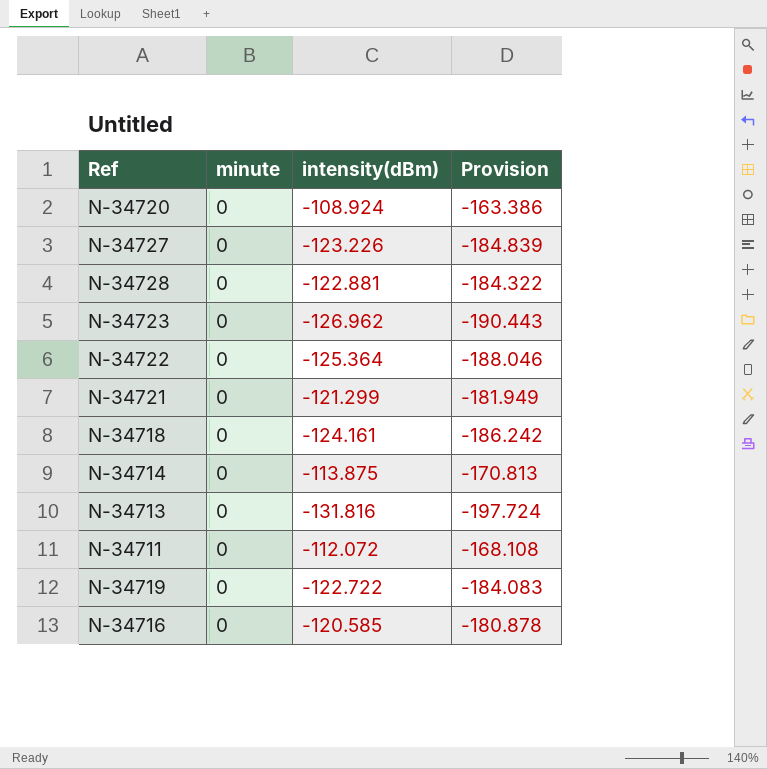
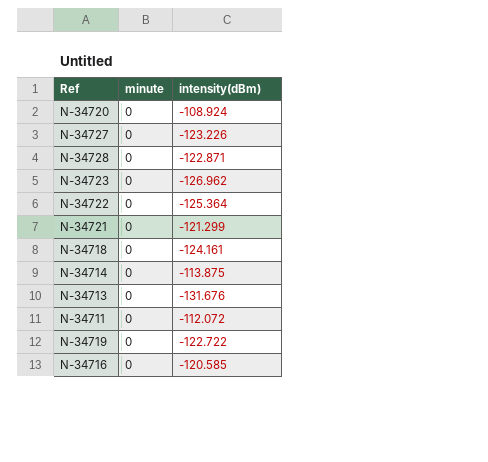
column Provision | formula: [intensity(dBm)] * 1.5 -> none
N-34728 | intensity(dBm): -122.881 -> -122.871
N-34713 | intensity(dBm): -131.816 -> -131.676

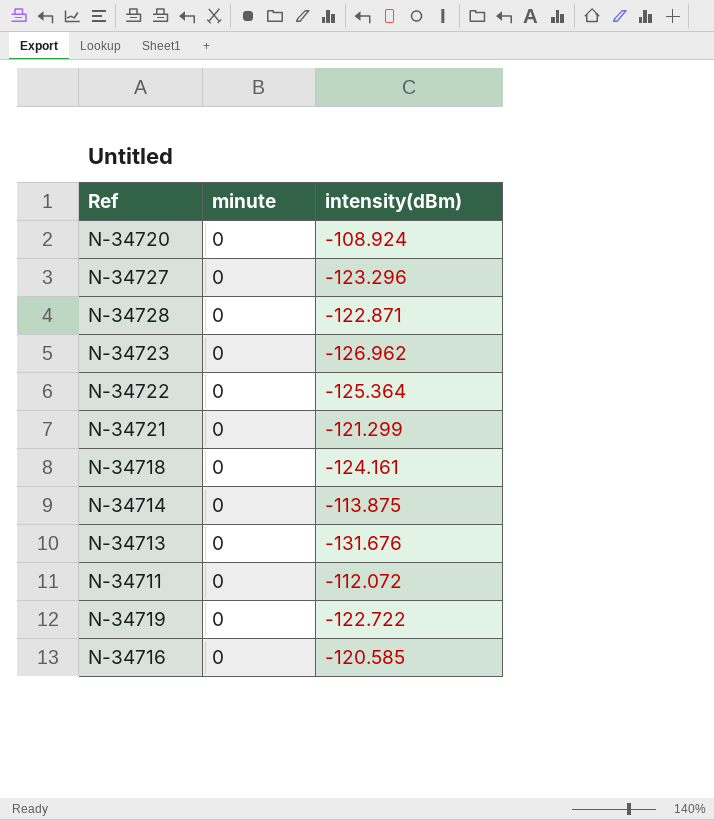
N-34727 | intensity(dBm): -123.226 -> -123.296

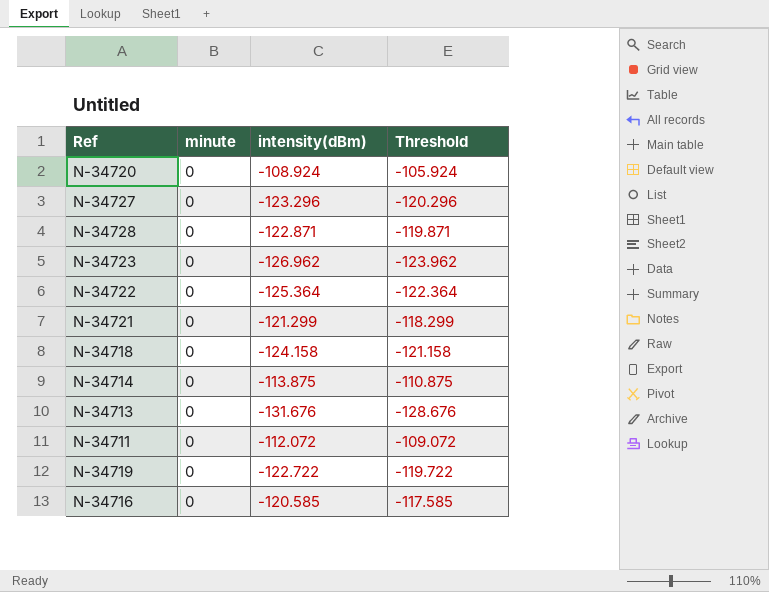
column Threshold | formula: none -> [intensity(dBm)] + 3
N-34718 | intensity(dBm): -124.161 -> -124.158

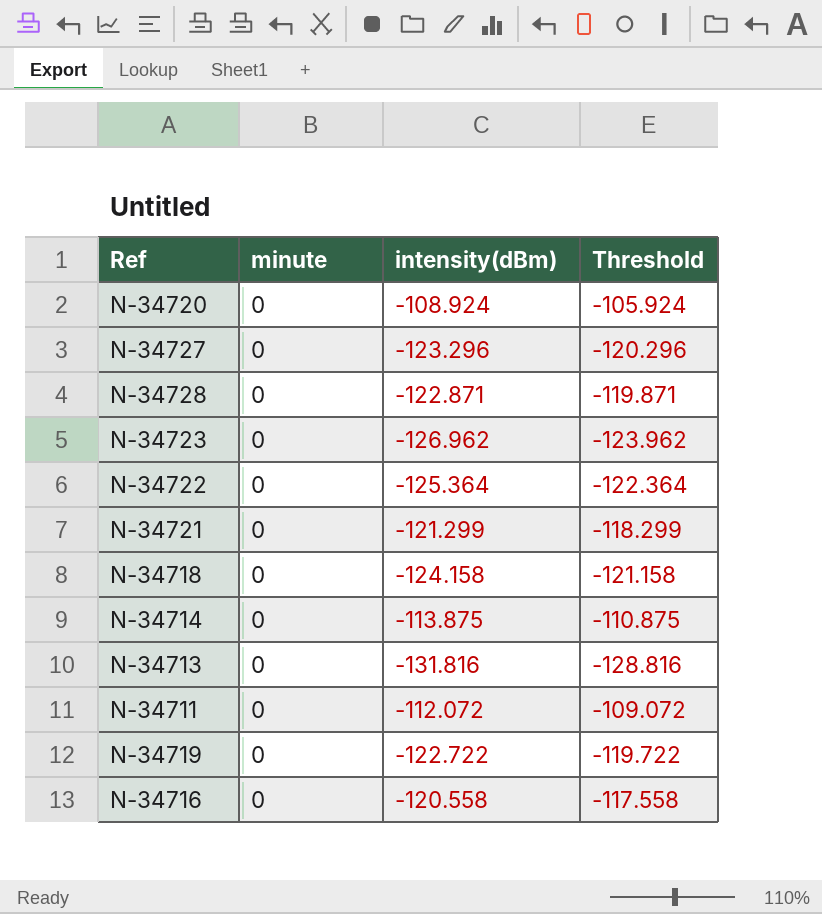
N-34713 | intensity(dBm): -131.676 -> -131.816
N-34713 | Threshold: -128.676 -> -128.816
N-34716 | intensity(dBm): -120.585 -> -120.558
N-34716 | Threshold: -117.585 -> -117.558

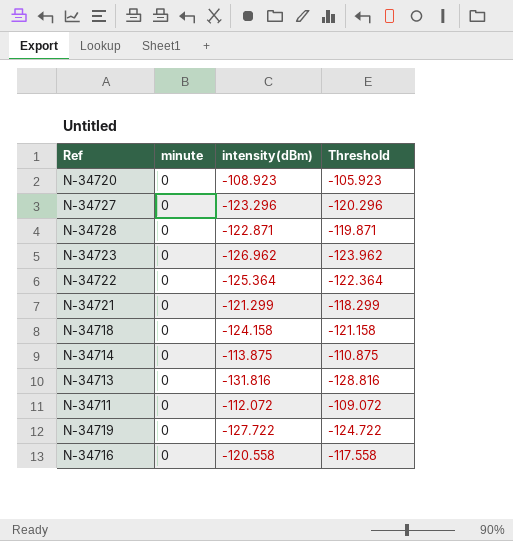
N-34720 | intensity(dBm): -108.924 -> -108.923
N-34720 | Threshold: -105.924 -> -105.923
N-34719 | intensity(dBm): -122.722 -> -127.722
N-34719 | Threshold: -119.722 -> -124.722

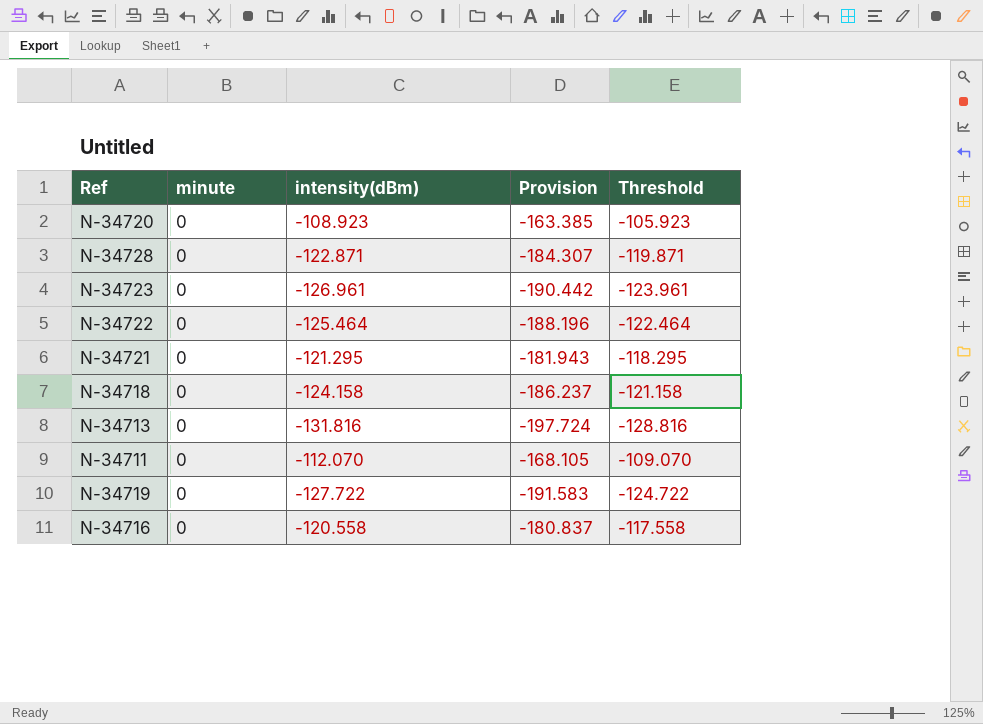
column Provision | formula: none -> [intensity(dBm)] * 1.5
row N-34727: 0 | -123.296 | -120.296 -> none
row N-34714: 0 | -113.875 | -110.875 -> none
N-34723 | intensity(dBm): -126.962 -> -126.961
N-34723 | Threshold: -123.962 -> -123.961
N-34722 | intensity(dBm): -125.364 -> -125.464
N-34722 | Threshold: -122.364 -> -122.464
N-34721 | intensity(dBm): -121.299 -> -121.295
N-34721 | Threshold: -118.299 -> -118.295
N-34711 | intensity(dBm): -112.072 -> -112.070
N-34711 | Threshold: -109.072 -> -109.070

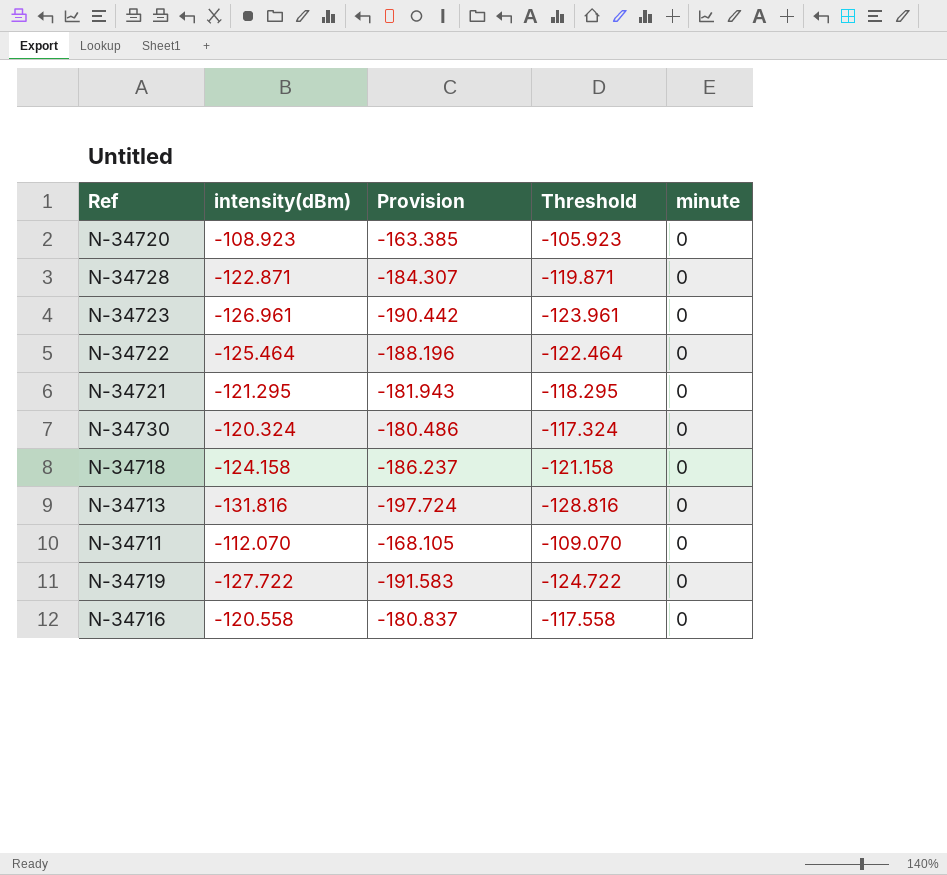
column minute | position: 2 -> 5
row N-34730: none -> -120.324 | -180.486 | -117.324 | 0

